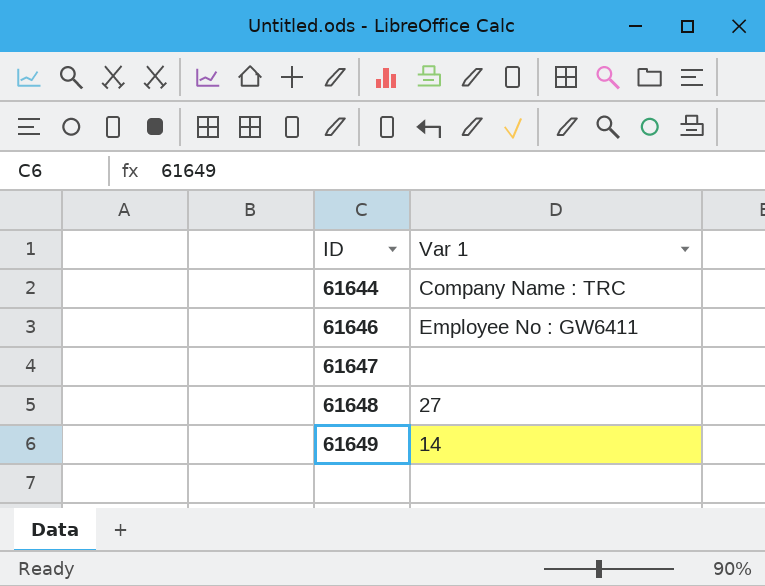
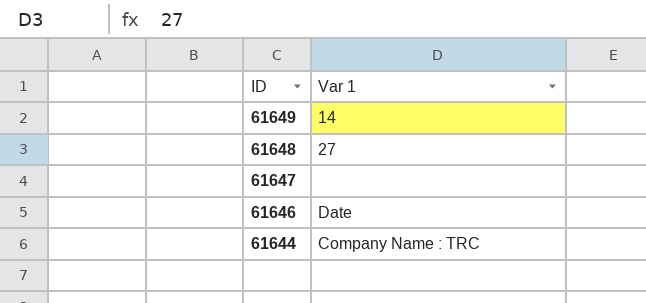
row order: ID ascending -> ID descending
61646 | Var 1: Employee No : GW6411 -> Date

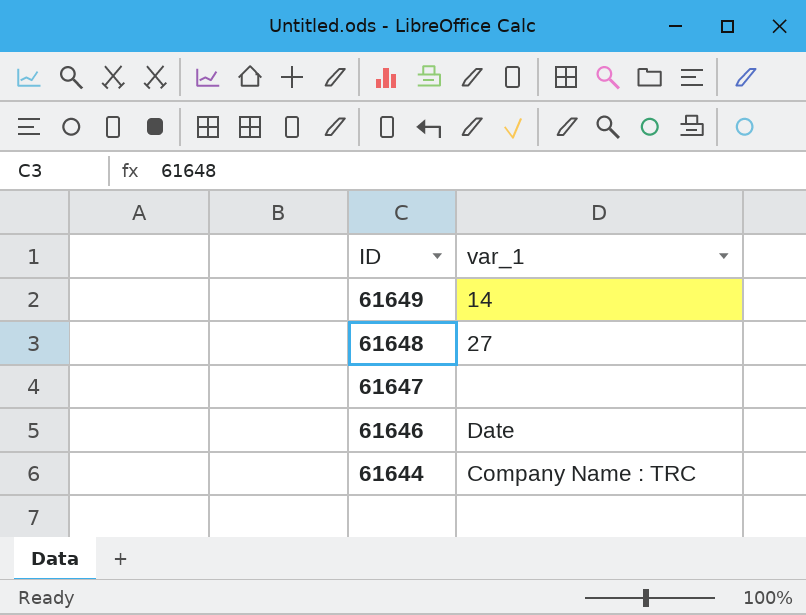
column name: Var 1 -> var_1

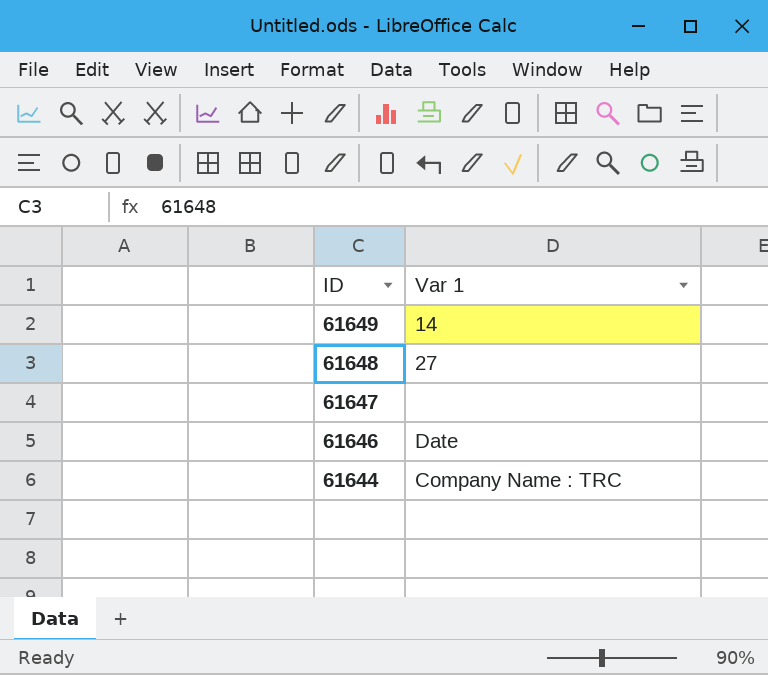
column name: var_1 -> Var 1

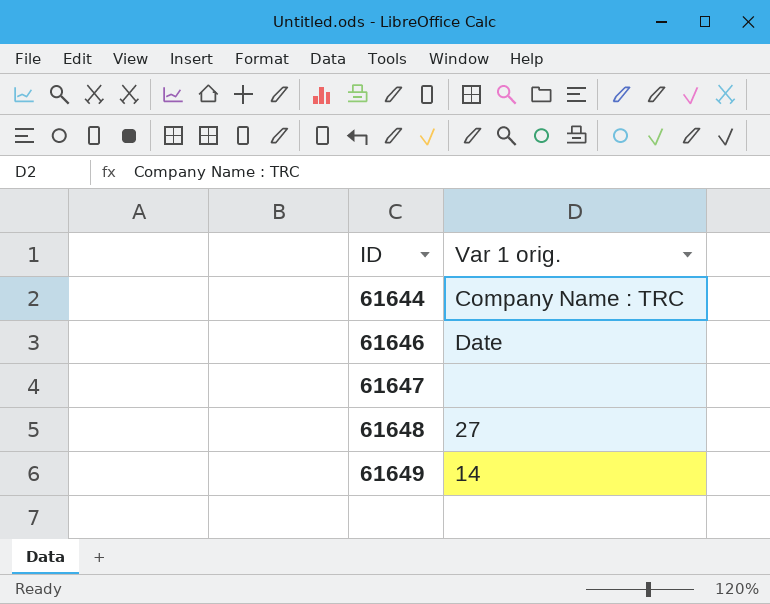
row order: ID descending -> ID ascending
column name: Var 1 -> Var 1 orig.

